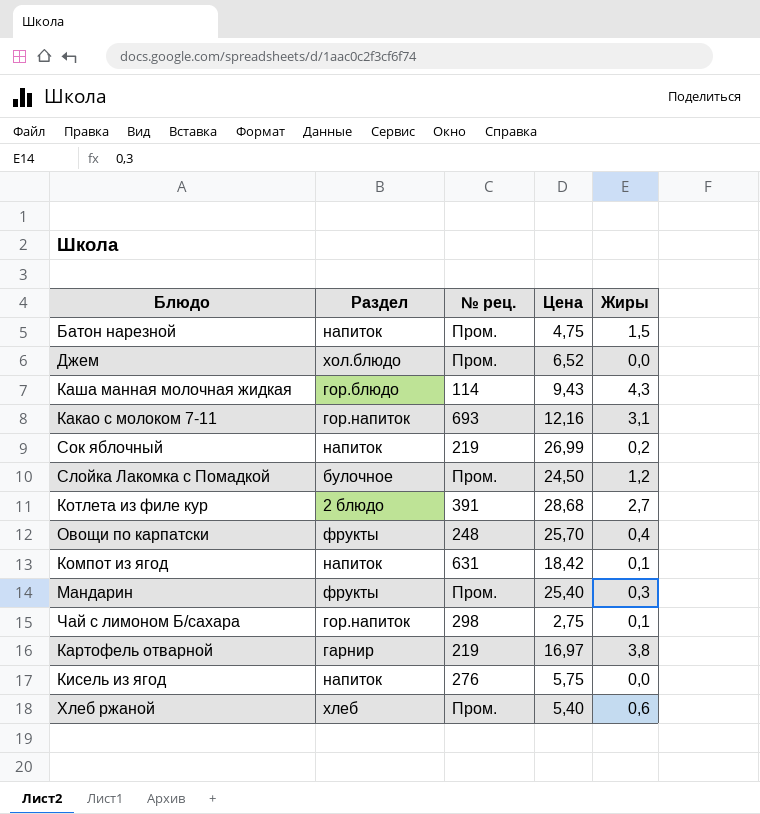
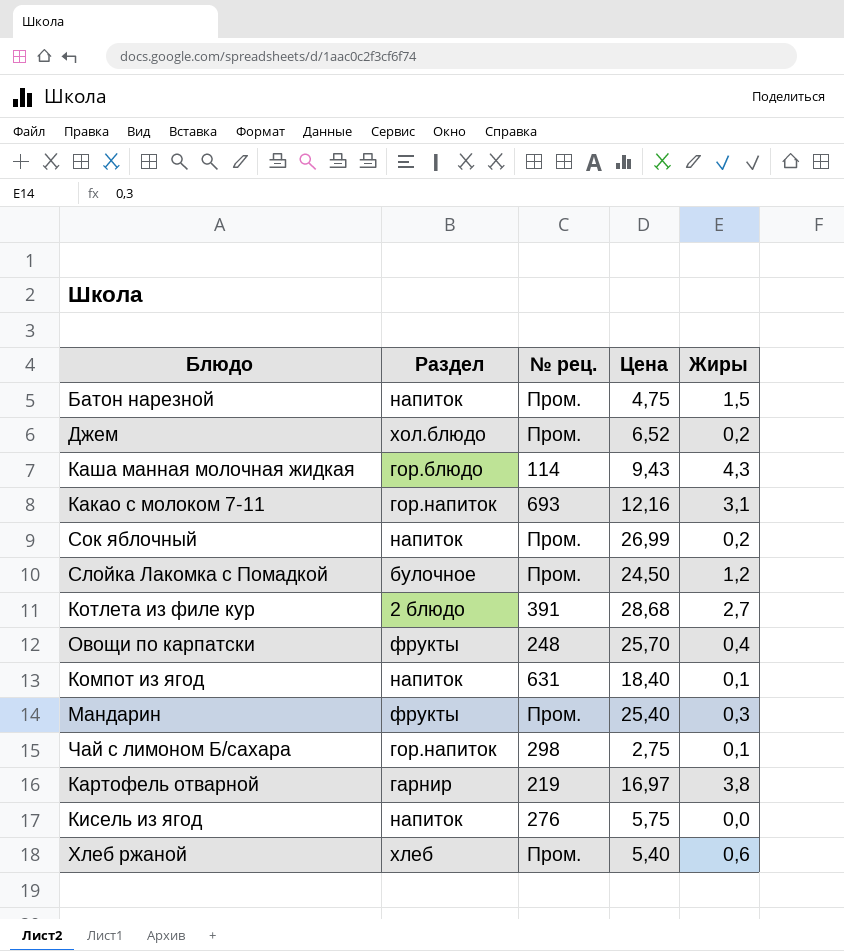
Джем | Жиры: 0,0 -> 0,2
Сок яблочный | № рец.: 219 -> Пром.
Компот из ягод | Цена: 18,42 -> 18,40

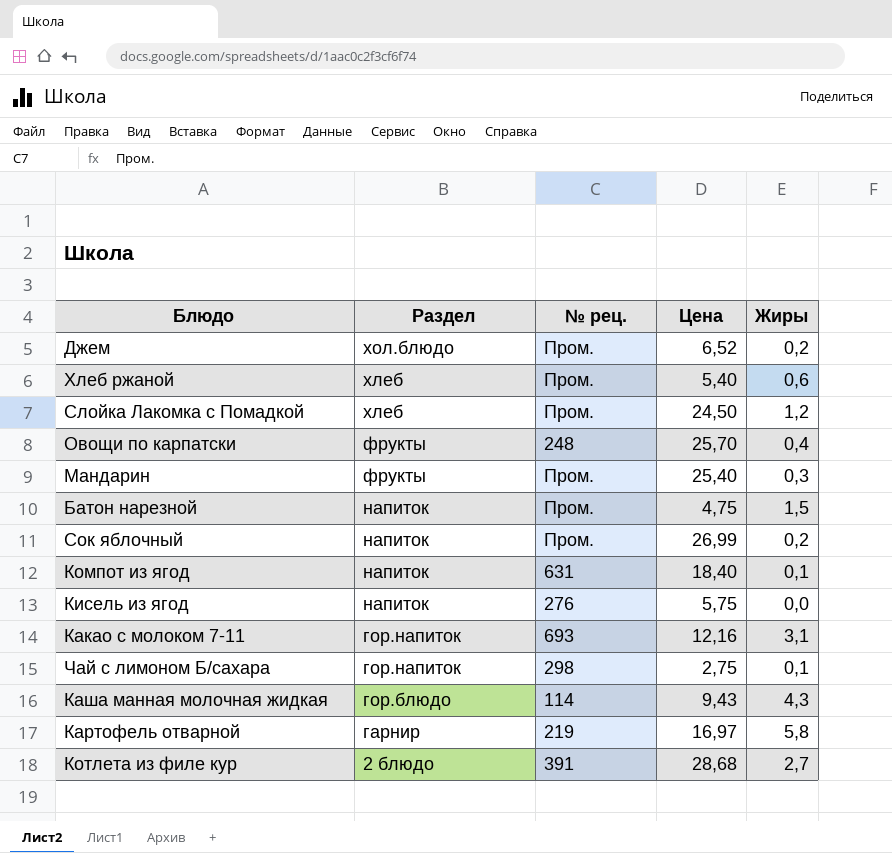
row order: none -> Раздел descending
Слойка Лакомка с Помадкой | Раздел: булочное -> хлеб
Картофель отварной | Жиры: 3,8 -> 5,8

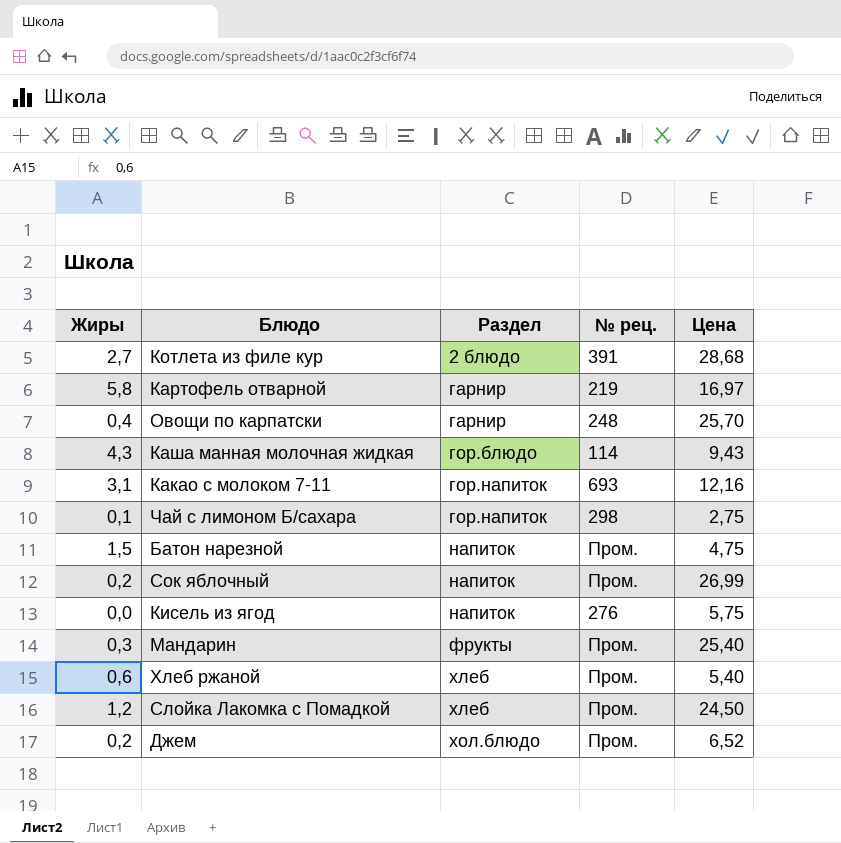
row order: Раздел descending -> Раздел ascending
column Жиры | position: 5 -> 1
row Компот из ягод: напиток | 631 | 18,40 | 0,1 -> none
Овощи по карпатски | Раздел: фрукты -> гарнир

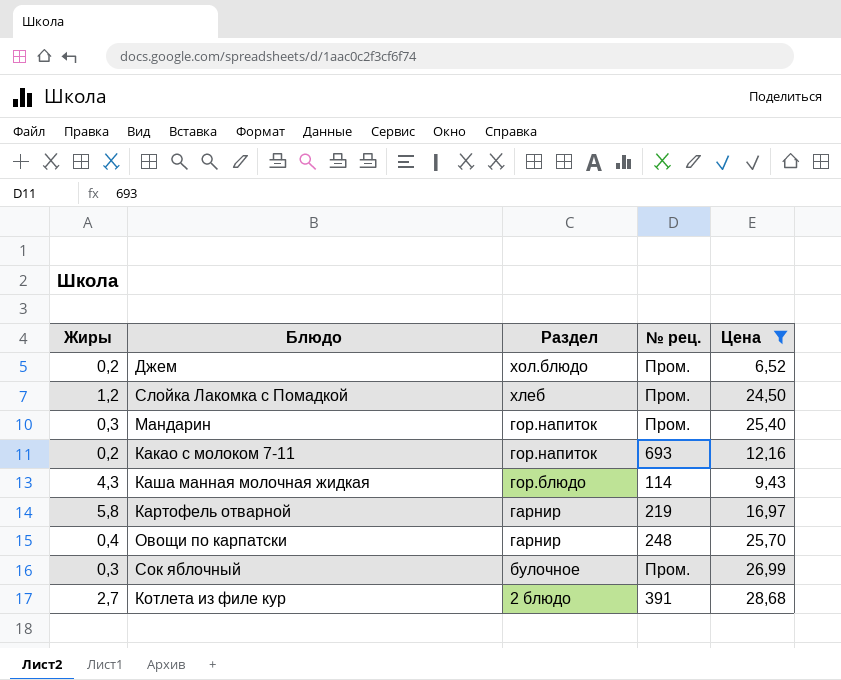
filter: none -> Цена >= 6,52
row order: Раздел ascending -> Раздел descending
Мандарин | Раздел: фрукты -> гор.напиток
Какао с молоком 7-11 | Жиры: 3,1 -> 0,2
Сок яблочный | Жиры: 0,2 -> 0,3
Сок яблочный | Раздел: напиток -> булочное

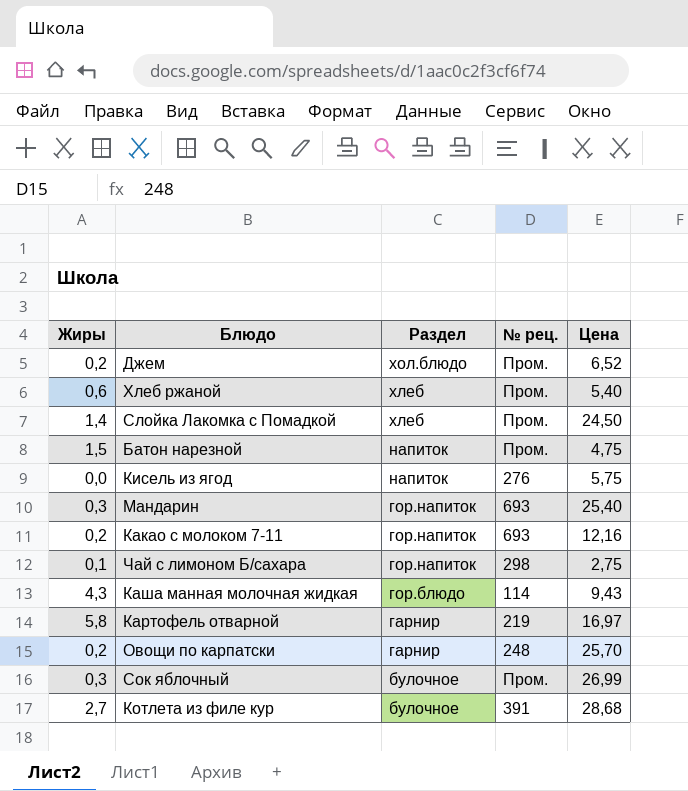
filter: Цена >= 6,52 -> none
Слойка Лакомка с Помадкой | Жиры: 1,2 -> 1,4
Мандарин | № рец.: Пром. -> 693
Овощи по карпатски | Жиры: 0,4 -> 0,2
Котлета из филе кур | Раздел: 2 блюдо -> булочное

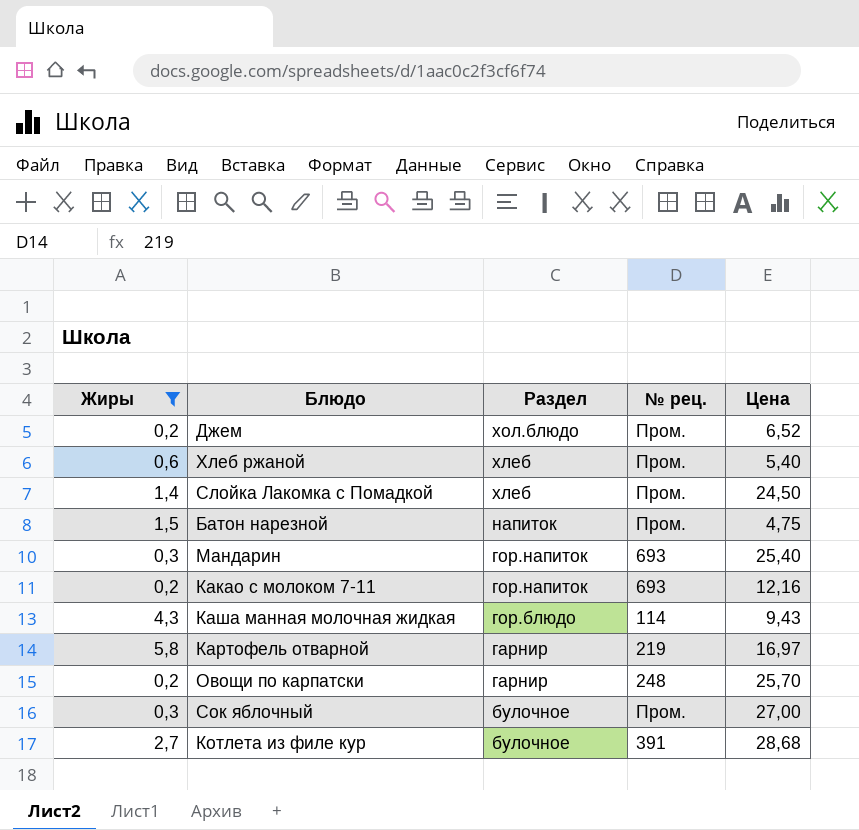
filter: none -> Жиры >= 0,2
Сок яблочный | Цена: 26,99 -> 27,00

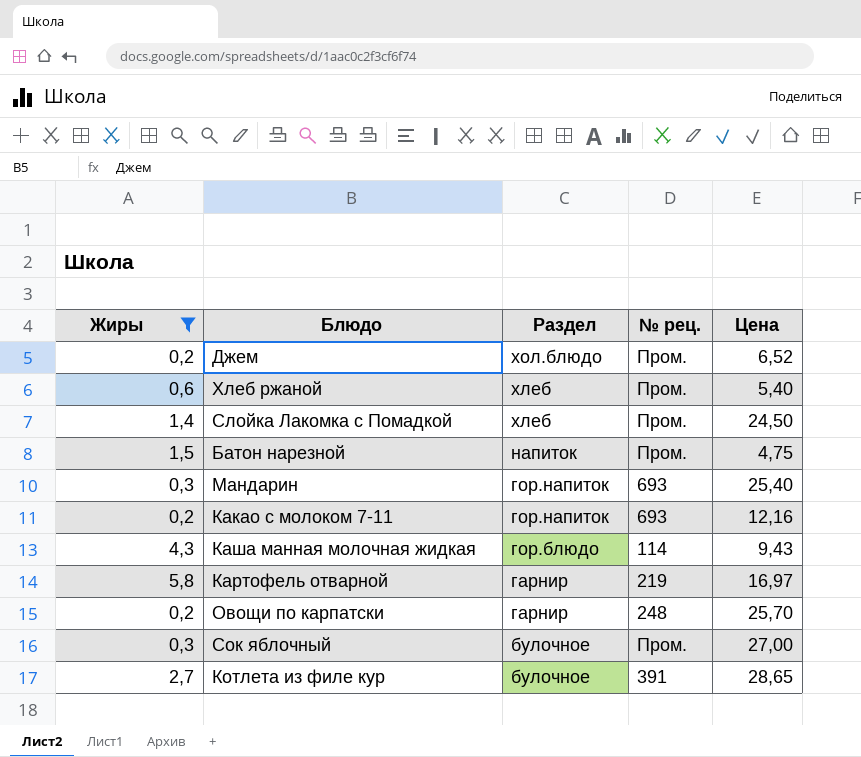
Котлета из филе кур | Цена: 28,68 -> 28,65

